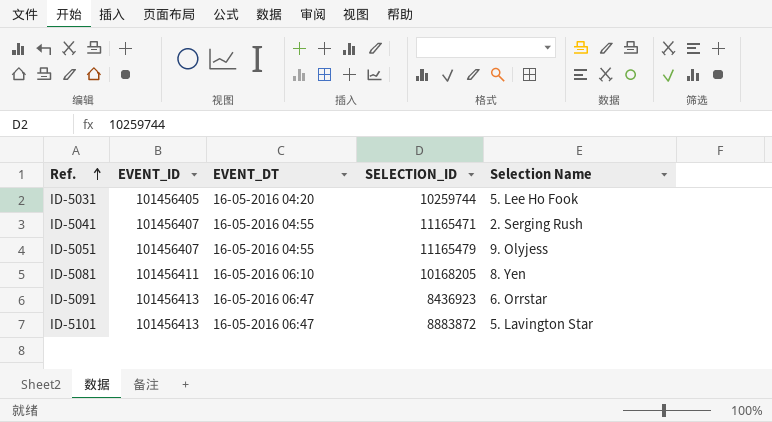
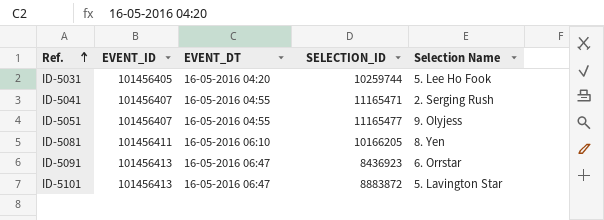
ID-5051 | SELECTION_ID: 11165479 -> 11165477
ID-5081 | SELECTION_ID: 10168205 -> 10166205

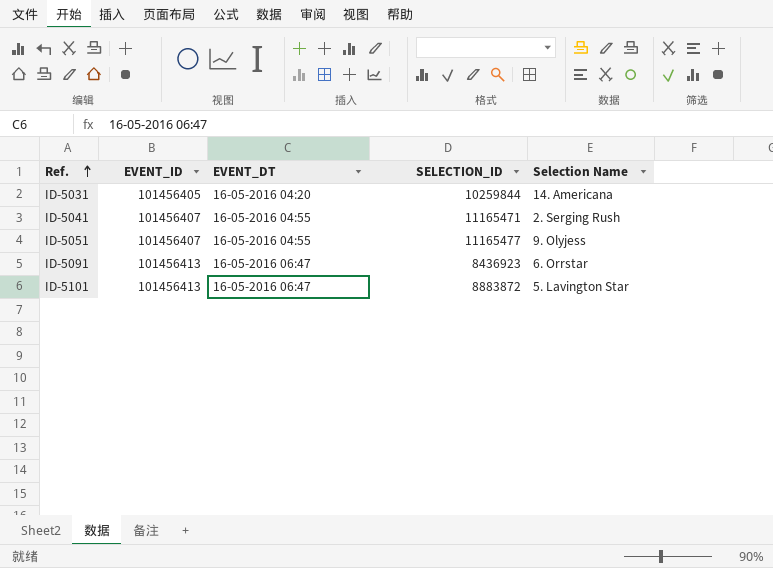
row ID-5081: 101456411 | 16-05-2016 06:10 | 10166205 | 8. Yen -> none
ID-5031 | SELECTION_ID: 10259744 -> 10259844
ID-5031 | Selection Name: 5. Lee Ho Fook -> 14. Americana

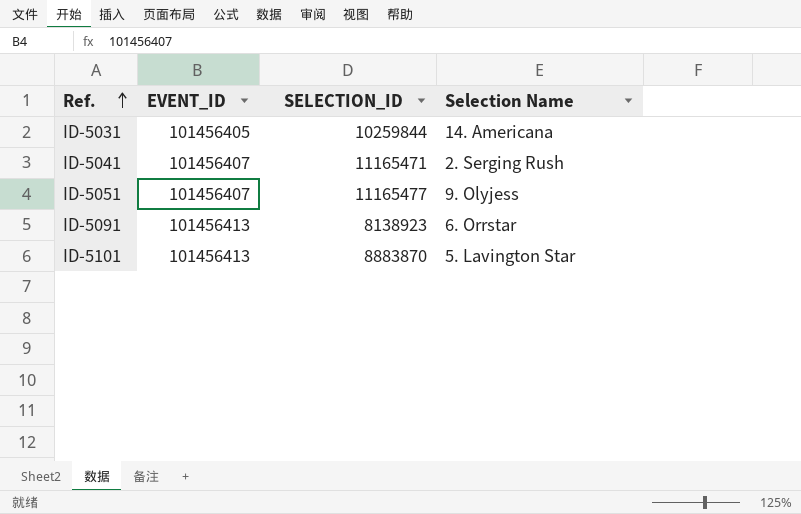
column EVENT_DT | position: 3 -> none
ID-5091 | SELECTION_ID: 8436923 -> 8138923
ID-5101 | SELECTION_ID: 8883872 -> 8883870

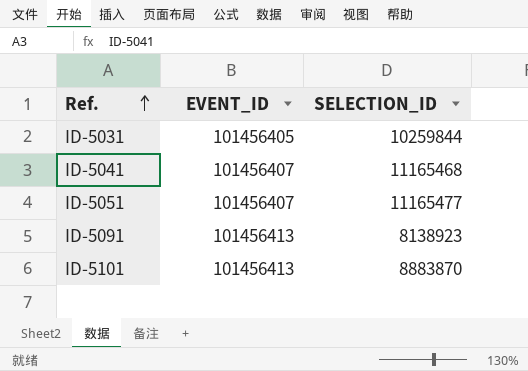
column Selection Name | position: 4 -> none
ID-5041 | SELECTION_ID: 11165471 -> 11165468

